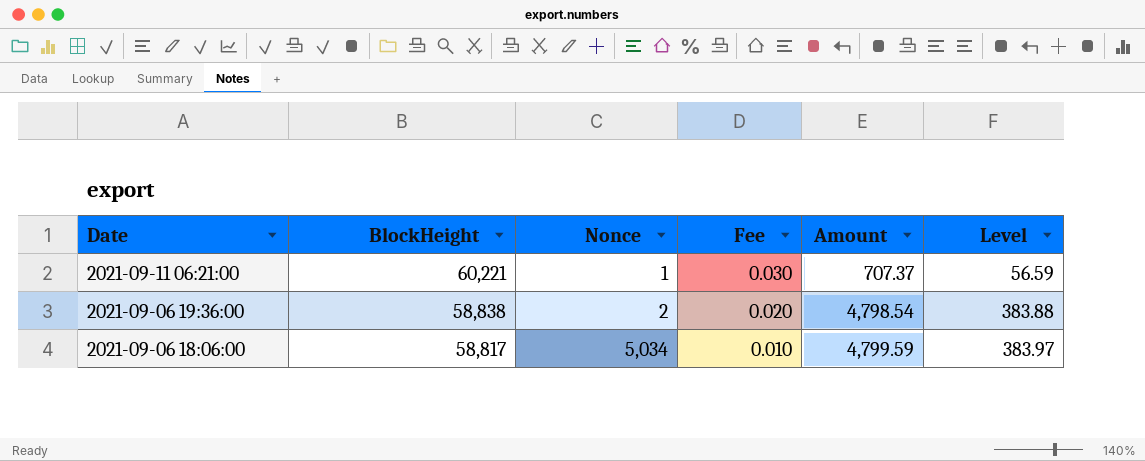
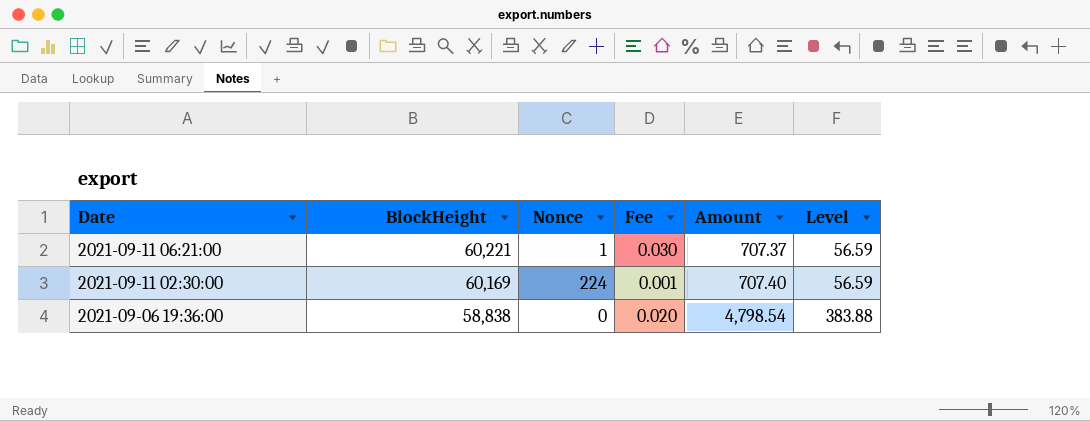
row 2021-09-06 18:06:00: 58,817 | 5,034 | 0.010 | 4,799.59 | 383.97 -> none
row 2021-09-11 02:30:00: none -> 60,169 | 224 | 0.001 | 707.40 | 56.59
2021-09-06 19:36:00 | Nonce: 2 -> 0

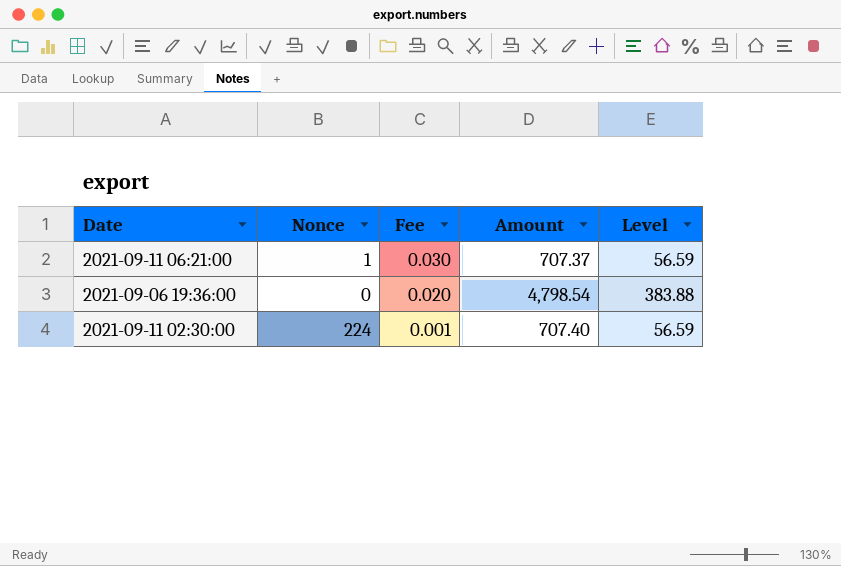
row order: Date descending -> Fee descending
column BlockHeight | position: 2 -> none

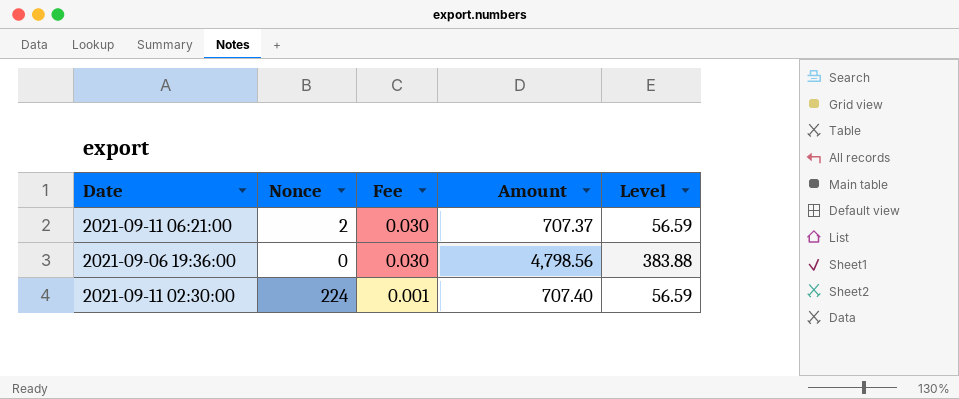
2021-09-11 06:21:00 | Nonce: 1 -> 2
2021-09-06 19:36:00 | Fee: 0.020 -> 0.030
2021-09-06 19:36:00 | Amount: 4,798.54 -> 4,798.56

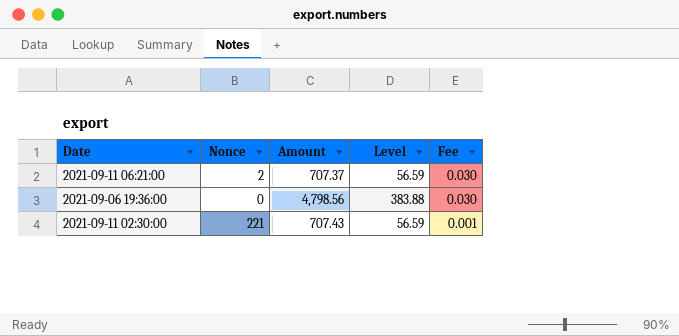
column Fee | position: 3 -> 5
2021-09-11 02:30:00 | Nonce: 224 -> 221
2021-09-11 02:30:00 | Amount: 707.40 -> 707.43

